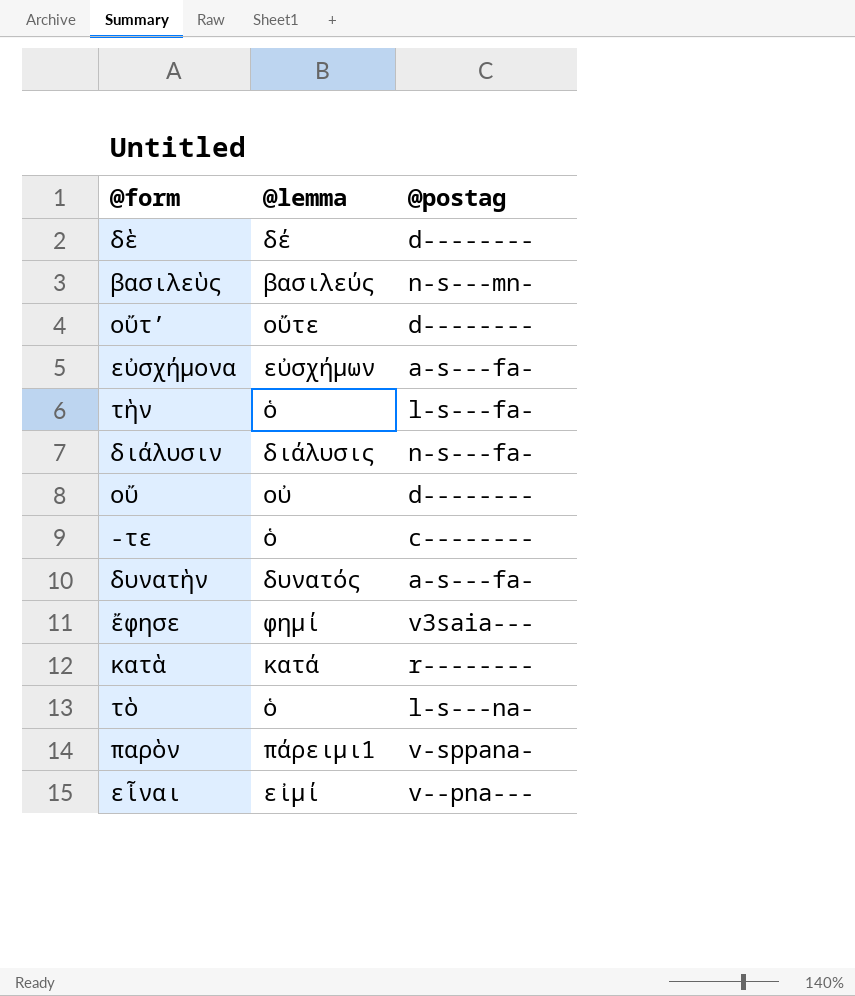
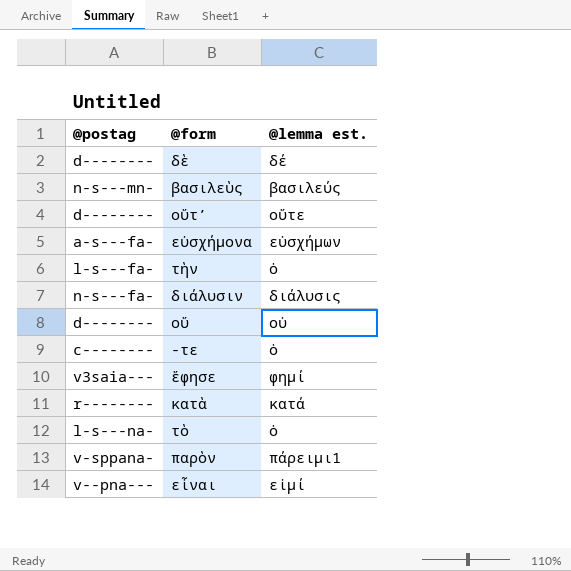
column @postag | position: 3 -> 1
column name: @lemma -> @lemma est.
row δυνατὴν: δυνατός | a-s---fa- -> none

